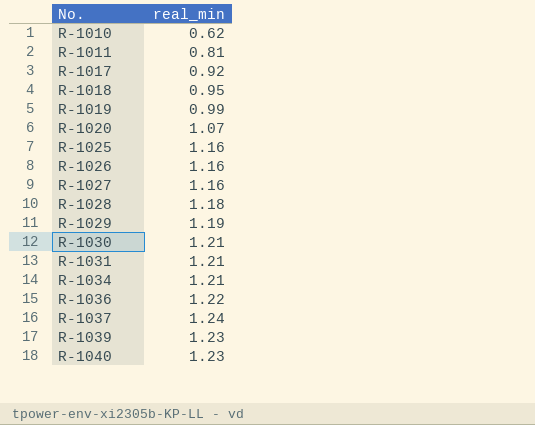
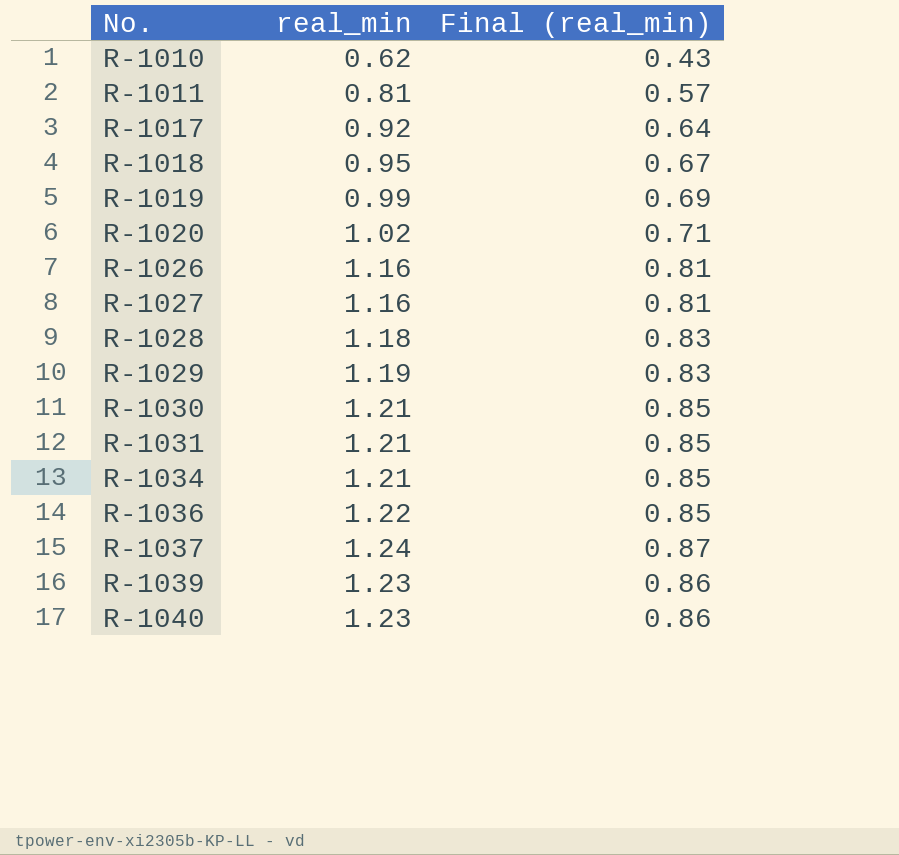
column Final (real_min) | formula: none -> [real_min] * 0.7
row R-1025: 1.16 -> none
R-1020 | real_min: 1.07 -> 1.02

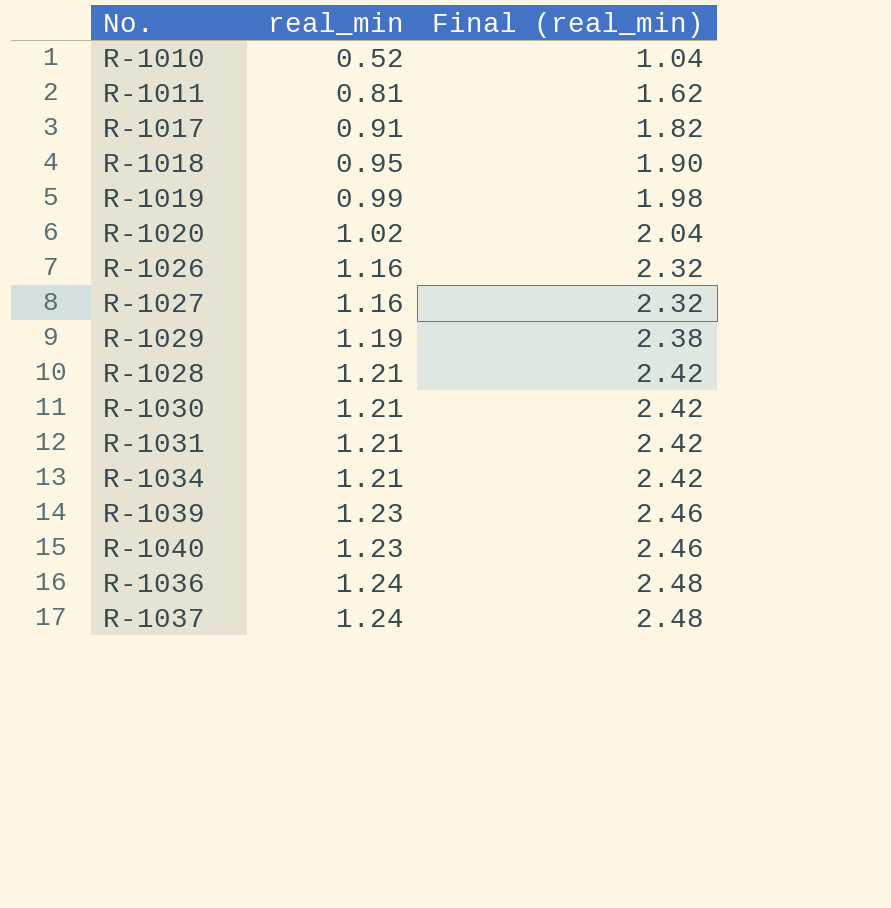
row order: No. ascending -> real_min ascending
column Final (real_min) | formula: [real_min] * 0.7 -> [real_min] * 2
R-1010 | real_min: 0.62 -> 0.52
R-1017 | real_min: 0.92 -> 0.91
R-1028 | real_min: 1.18 -> 1.21
R-1036 | real_min: 1.22 -> 1.24

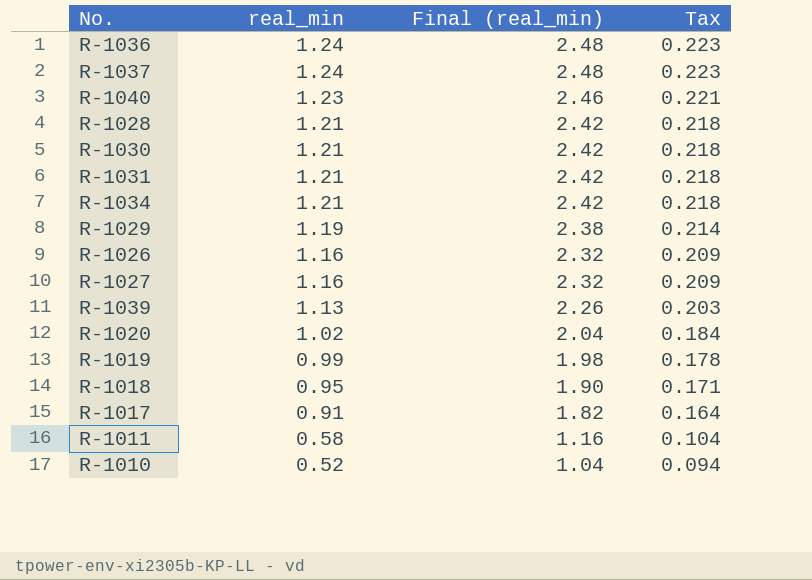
row order: real_min ascending -> real_min descending
column Tax | formula: none -> [real_min] * 0.18
R-1039 | real_min: 1.23 -> 1.13
R-1039 | Final (real_min): 2.46 -> 2.26
R-1011 | real_min: 0.81 -> 0.58
R-1011 | Final (real_min): 1.62 -> 1.16

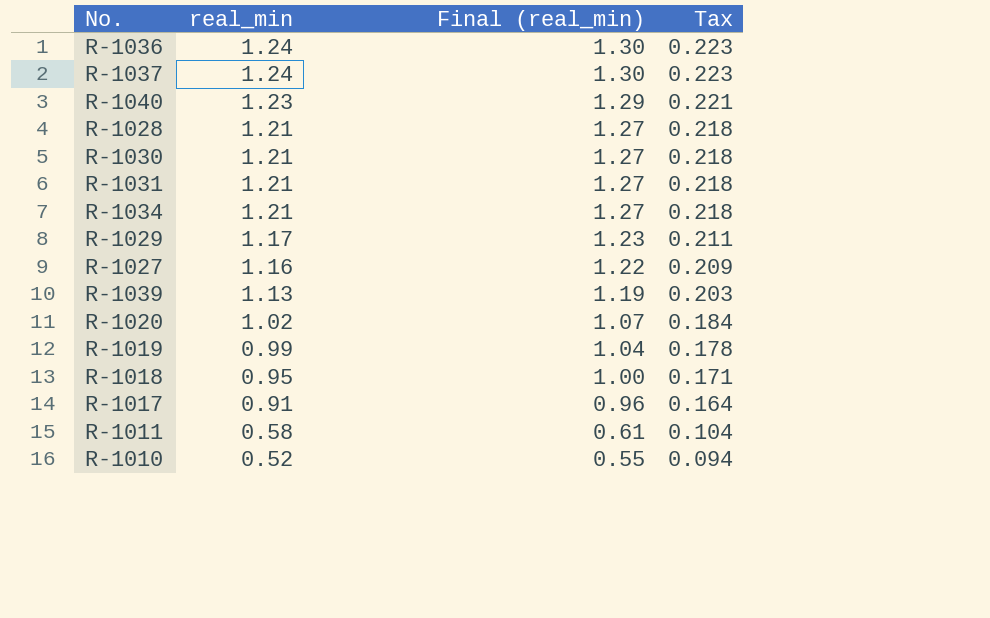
column Final (real_min) | formula: [real_min] * 2 -> [real_min] * 1.05
row R-1026: 1.16 | 2.32 | 0.209 -> none
R-1029 | real_min: 1.19 -> 1.17
R-1029 | Tax: 0.214 -> 0.211

